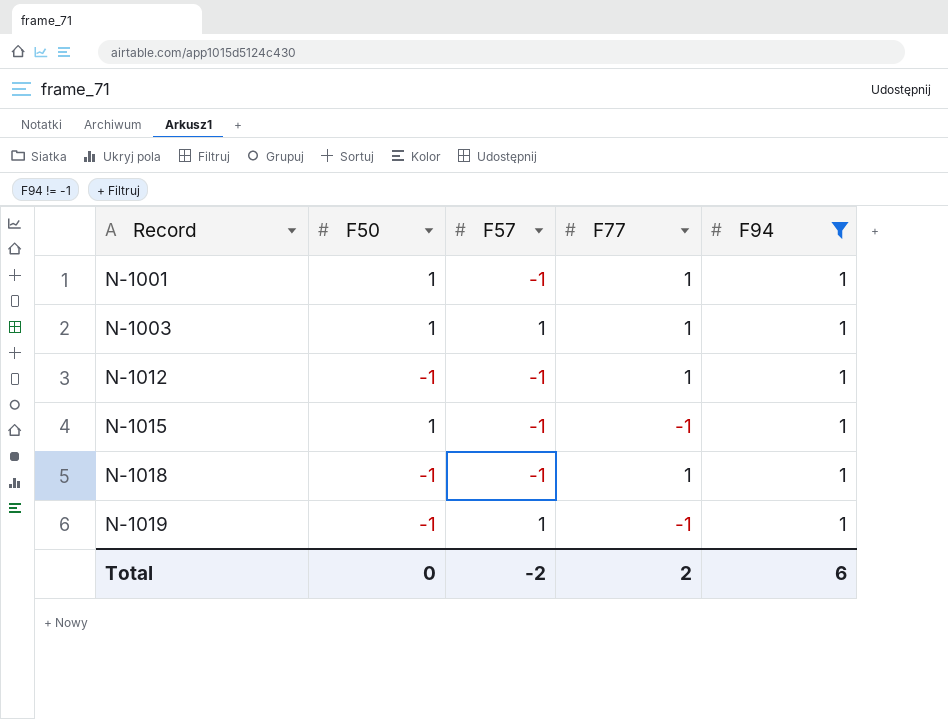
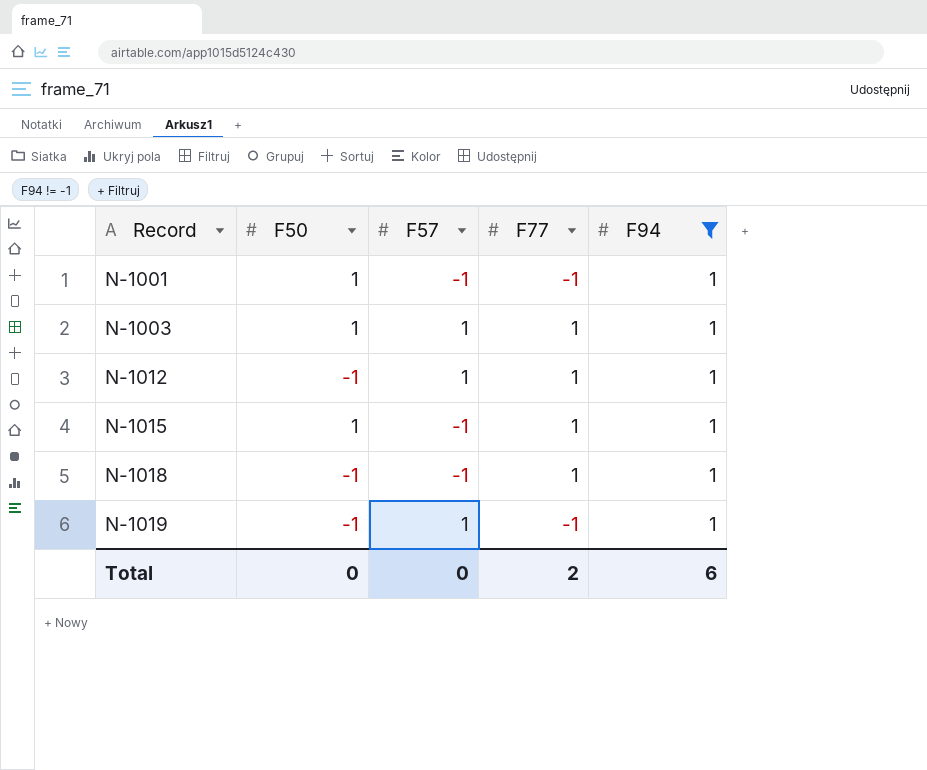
N-1001 | F77: 1 -> -1
N-1012 | F57: -1 -> 1
N-1015 | F77: -1 -> 1
Total | F57: -2 -> 0

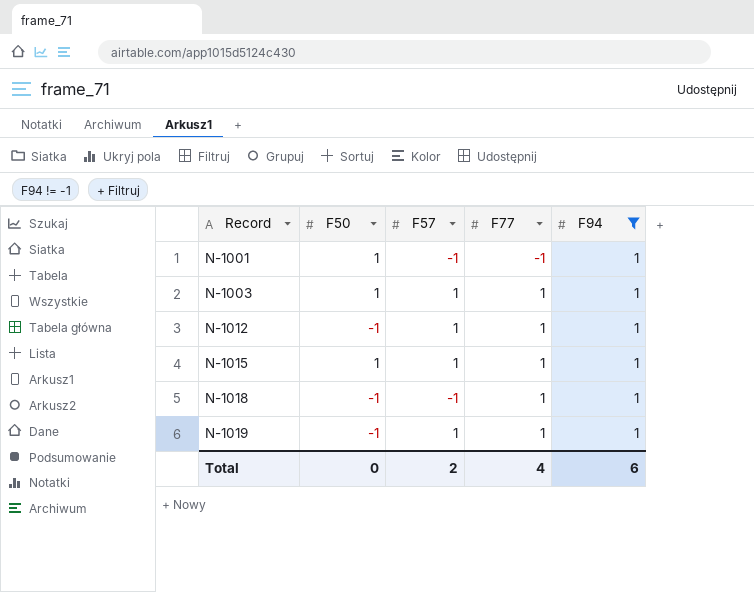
N-1015 | F57: -1 -> 1
N-1019 | F77: -1 -> 1
Total | F57: 0 -> 2
Total | F77: 2 -> 4

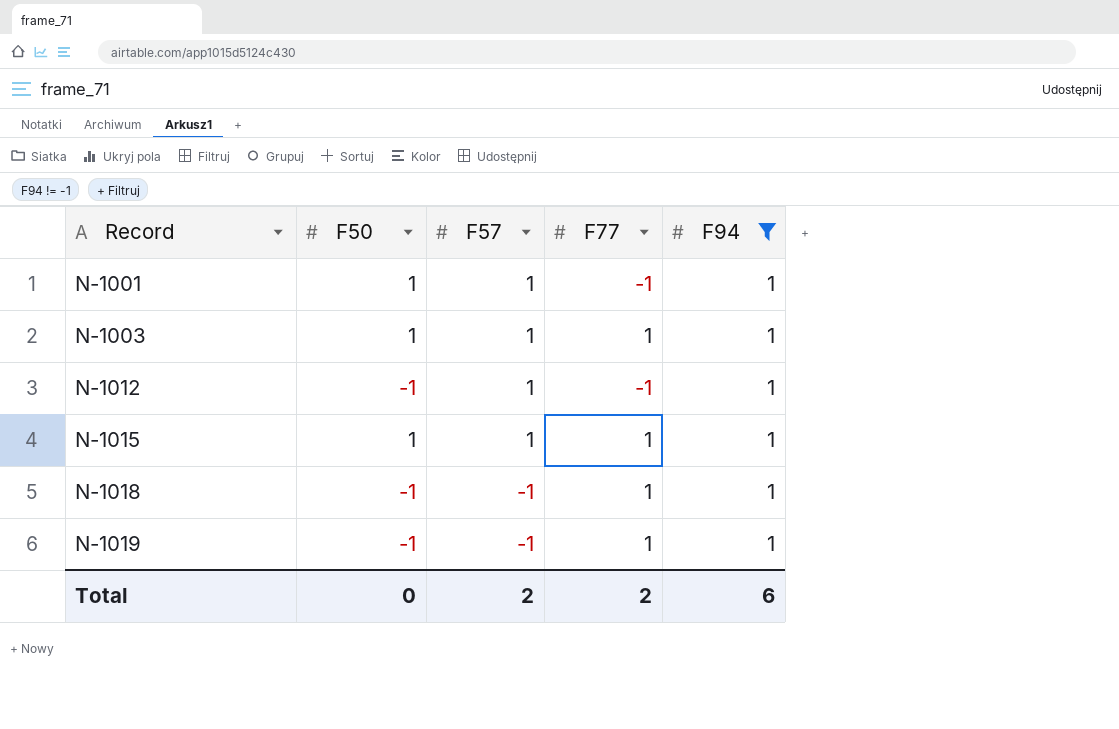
N-1001 | F57: -1 -> 1
N-1012 | F77: 1 -> -1
N-1019 | F57: 1 -> -1
Total | F77: 4 -> 2

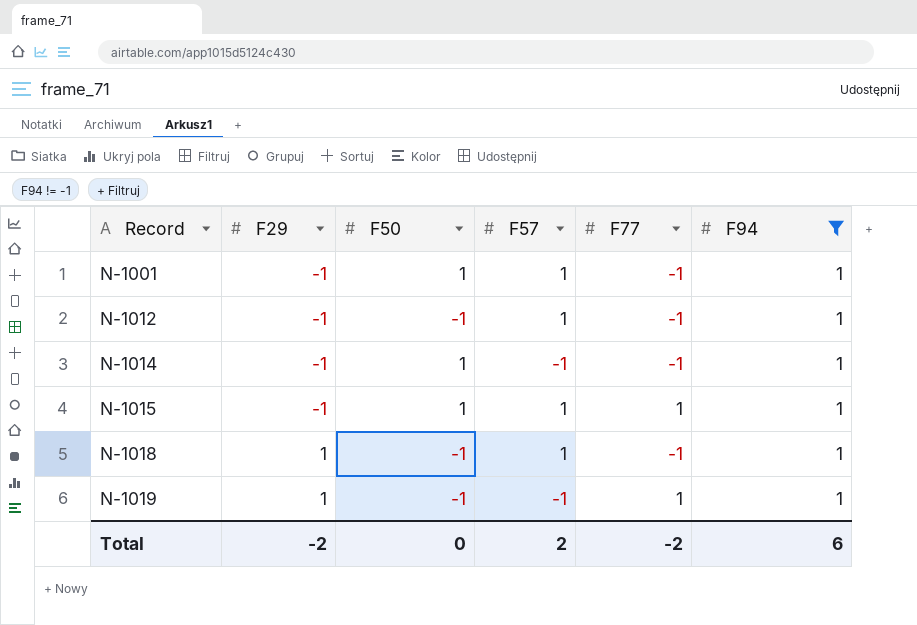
column F29 | position: none -> 2
row N-1003: 1 | 1 | 1 | 1 -> none
row N-1014: none -> -1 | 1 | -1 | -1 | 1
N-1018 | F57: -1 -> 1
N-1018 | F77: 1 -> -1
Total | F77: 2 -> -2

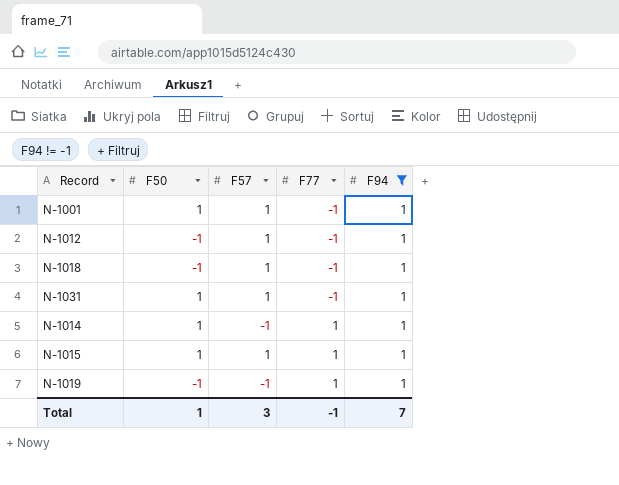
row order: Record ascending -> F77 ascending
column F29 | position: 2 -> none
row N-1031: none -> 1 | 1 | -1 | 1
N-1014 | F77: -1 -> 1
Total | F50: 0 -> 1
Total | F57: 2 -> 3
Total | F77: -2 -> -1
Total | F94: 6 -> 7

